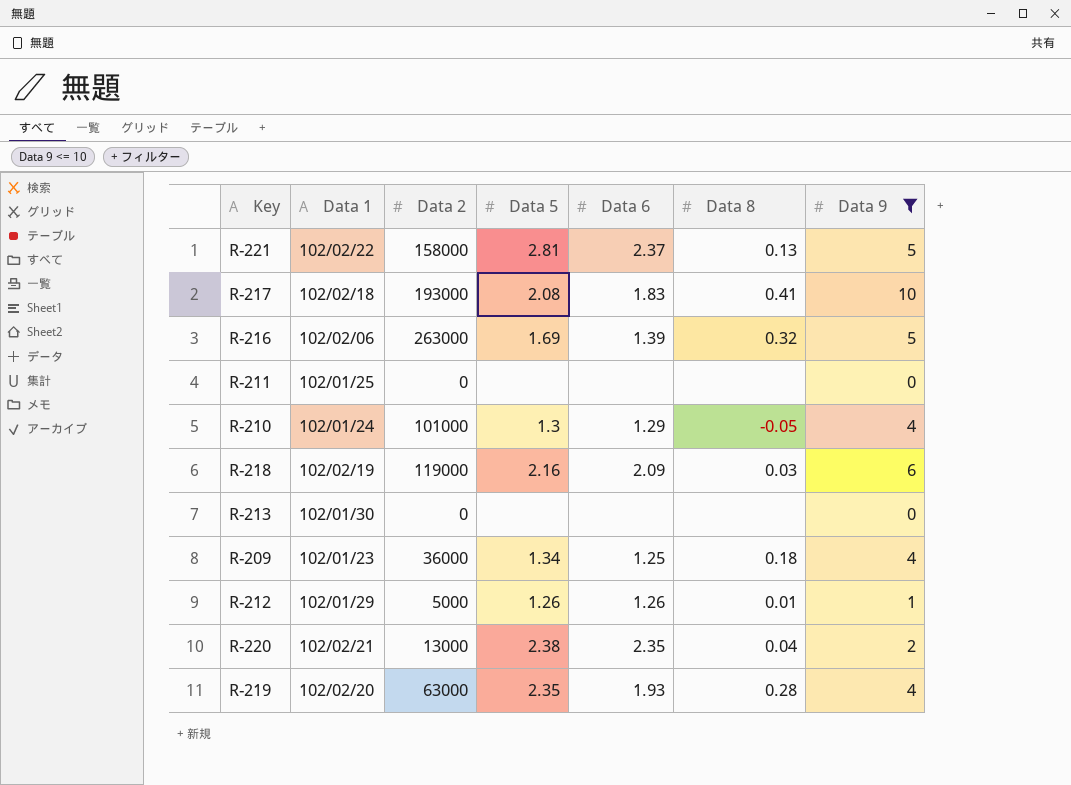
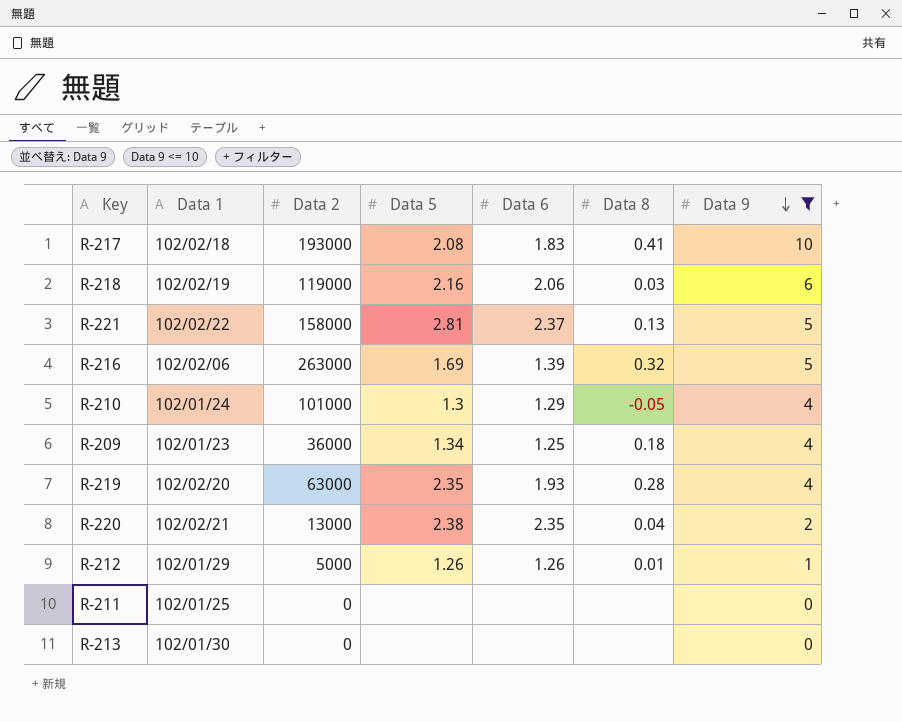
row order: none -> Data 9 descending
R-218 | Data 6: 2.09 -> 2.06

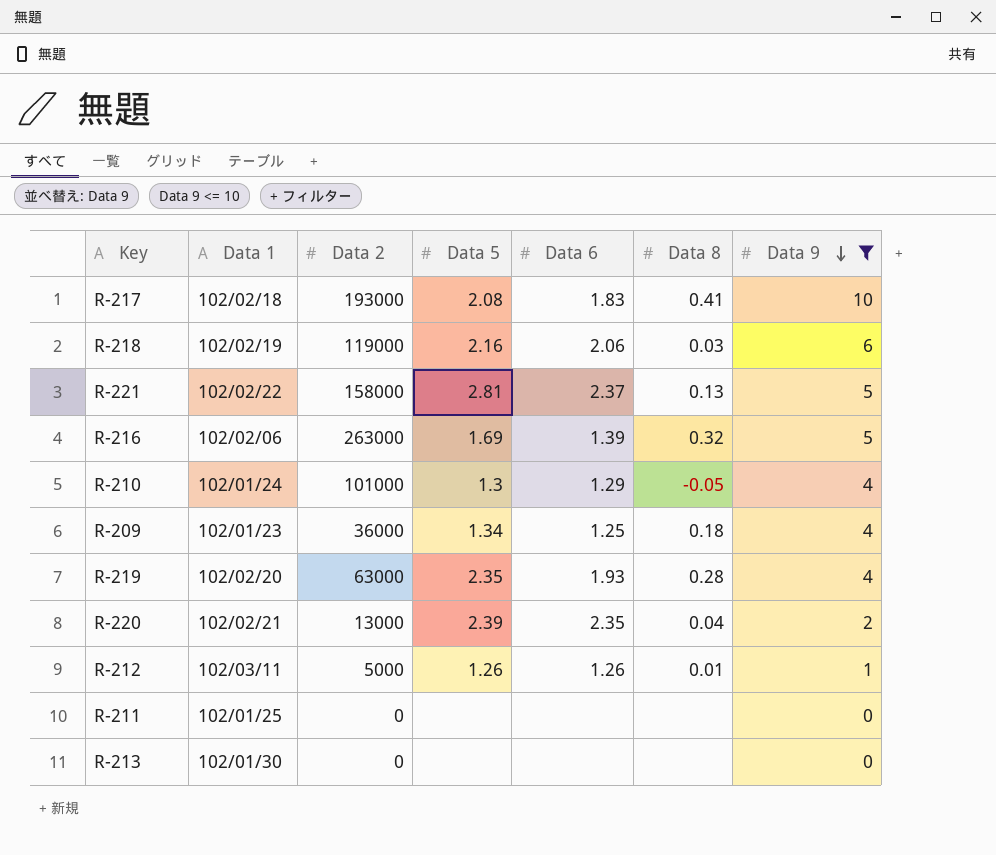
R-220 | Data 5: 2.38 -> 2.39
R-212 | Data 1: 102/01/29 -> 102/03/11

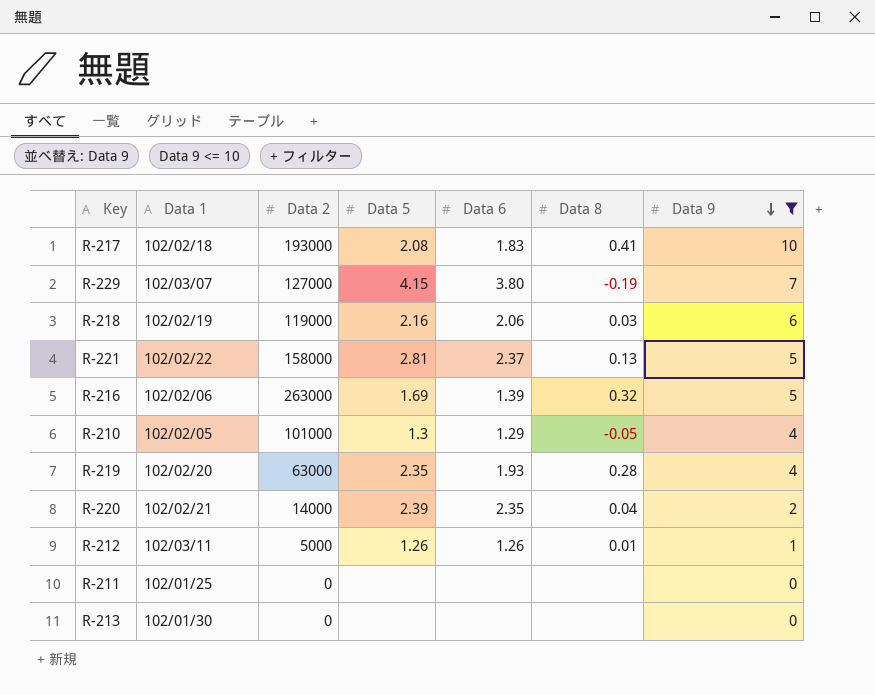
row R-209: 102/01/23 | 36000 | 1.34 | 1.25 | 0.18 | 4 -> none
row R-229: none -> 102/03/07 | 127000 | 4.15 | 3.80 | -0.19 | 7
R-210 | Data 1: 102/01/24 -> 102/02/05
R-220 | Data 2: 13000 -> 14000

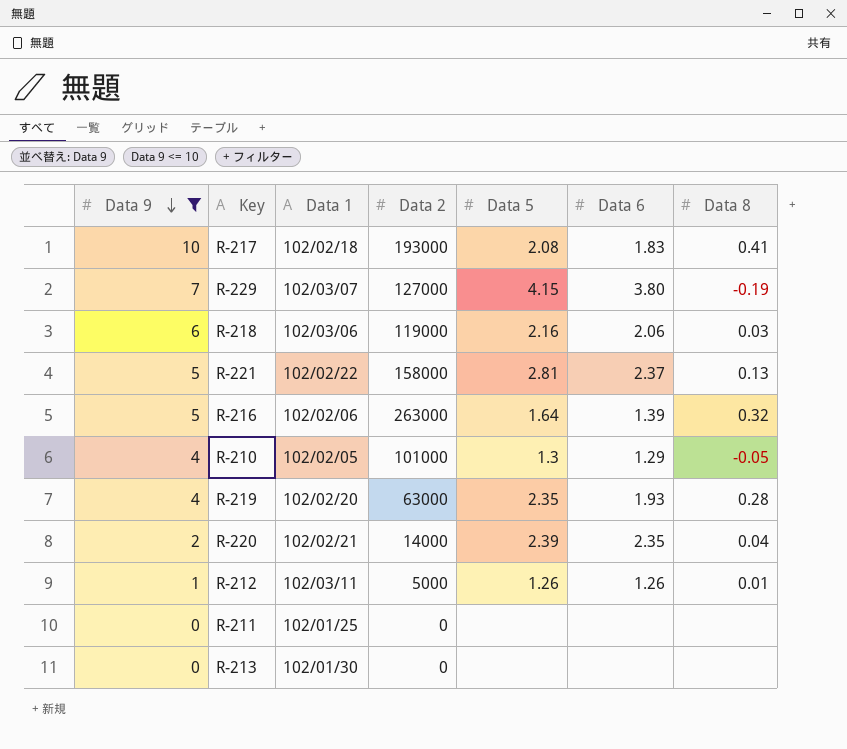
column Data 9 | position: 7 -> 1
R-218 | Data 1: 102/02/19 -> 102/03/06
R-216 | Data 5: 1.69 -> 1.64

